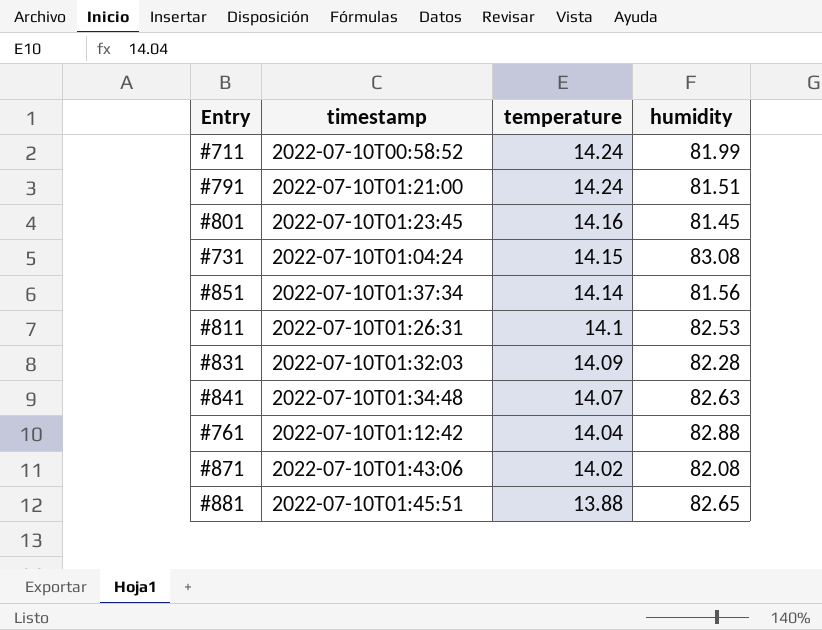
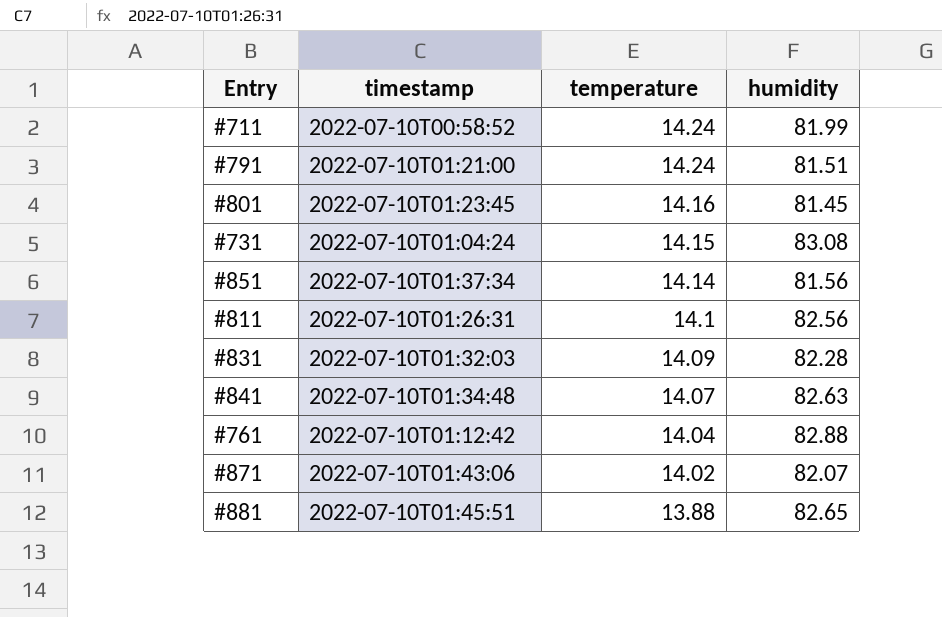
#811 | humidity: 82.53 -> 82.56
#871 | humidity: 82.08 -> 82.07

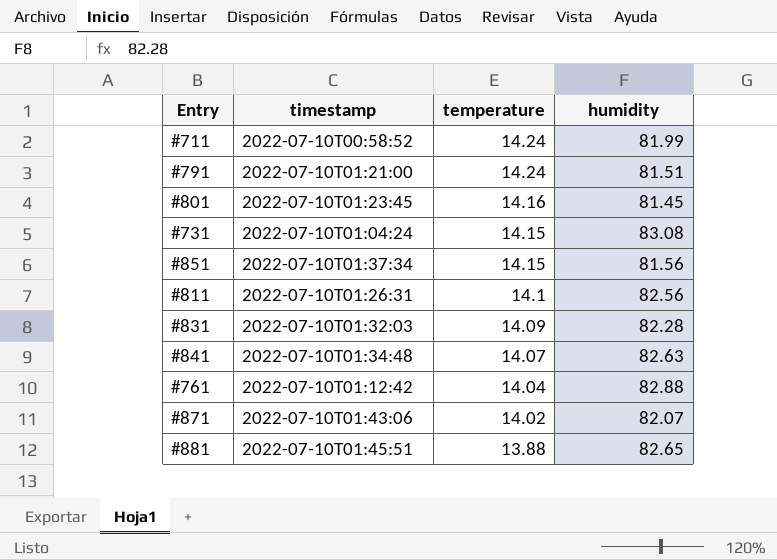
#851 | temperature: 14.14 -> 14.15

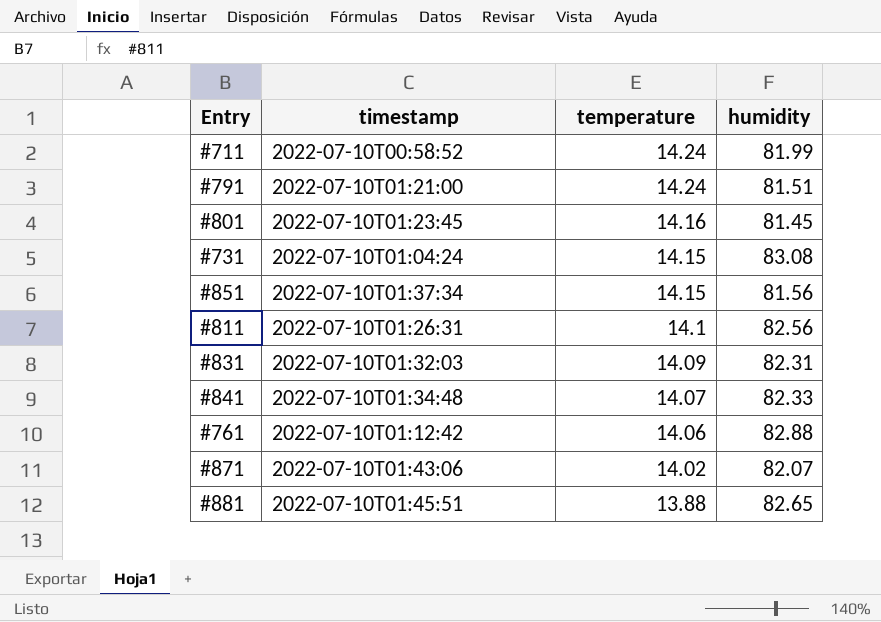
#831 | humidity: 82.28 -> 82.31
#841 | humidity: 82.63 -> 82.33
#761 | temperature: 14.04 -> 14.06

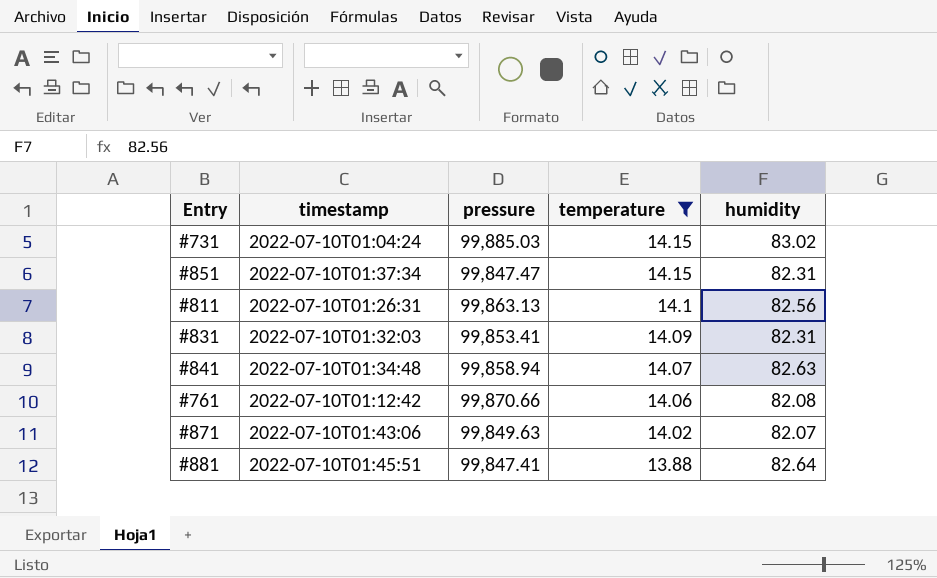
filter: none -> temperature <= 14.15
column pressure | position: none -> 3
#731 | humidity: 83.08 -> 83.02
#851 | humidity: 81.56 -> 82.31
#841 | humidity: 82.33 -> 82.63
#761 | humidity: 82.88 -> 82.08
#881 | humidity: 82.65 -> 82.64

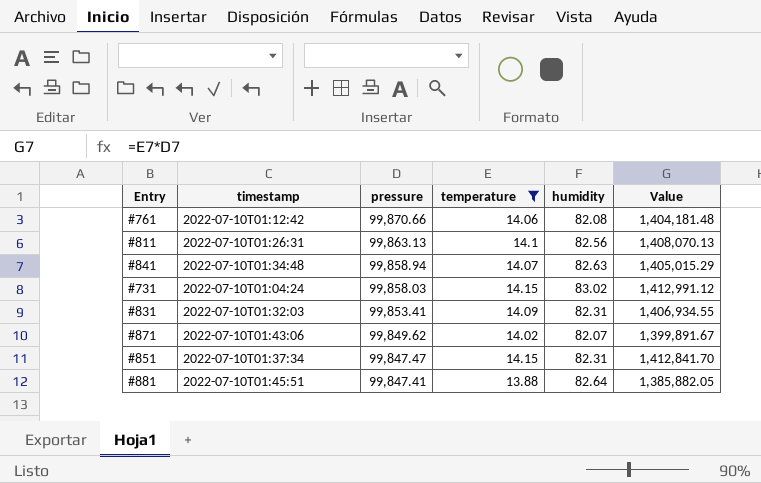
row order: temperature descending -> pressure descending
column Value | formula: none -> [pressure] * [temperature]
#731 | pressure: 99,885.03 -> 99,858.03
#871 | pressure: 99,849.63 -> 99,849.62

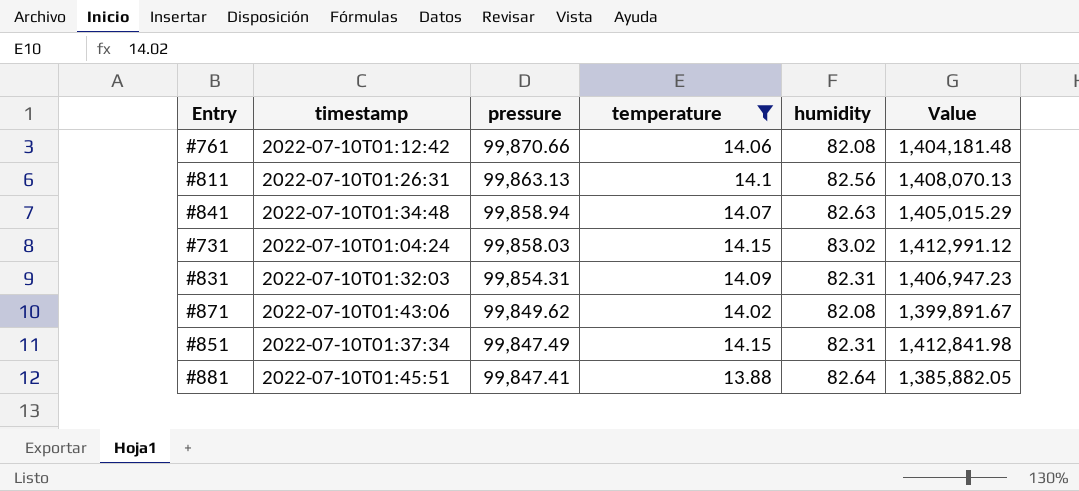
#831 | pressure: 99,853.41 -> 99,854.31
#831 | Value: 1,406,934.55 -> 1,406,947.23
#871 | humidity: 82.07 -> 82.08
#851 | pressure: 99,847.47 -> 99,847.49
#851 | Value: 1,412,841.70 -> 1,412,841.98

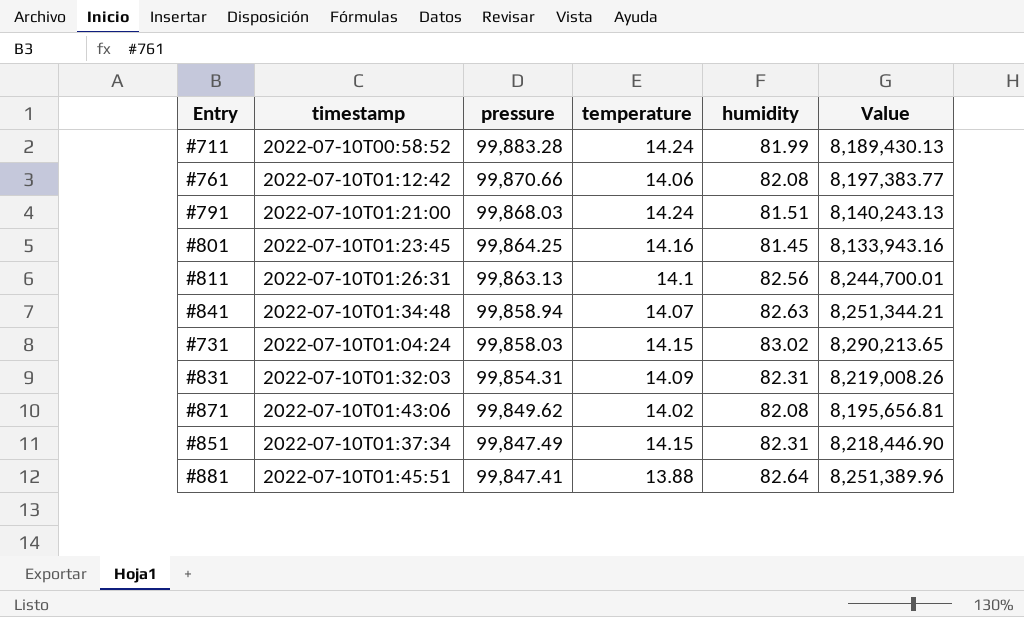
filter: temperature <= 14.15 -> none
column Value | formula: [pressure] * [temperature] -> [pressure] * [humidity]

